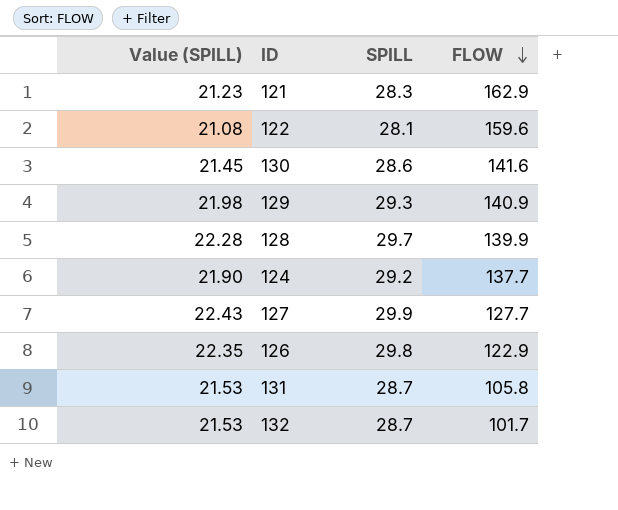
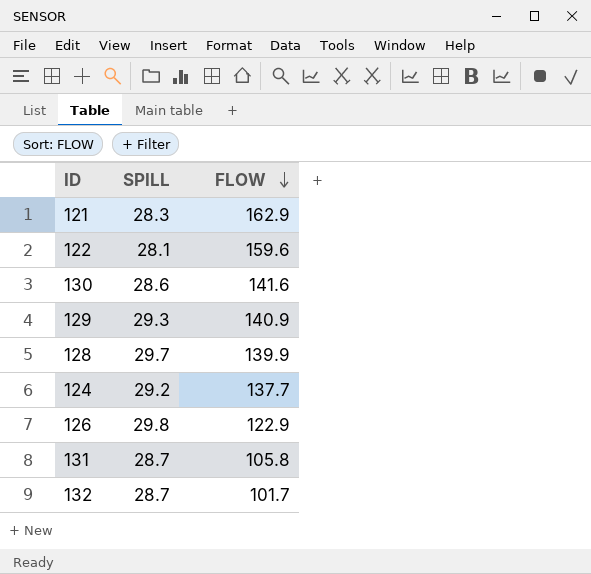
column Value (SPILL) | formula: [SPILL] * 0.75 -> none
row 127: 22.43 | 29.9 | 127.7 -> none

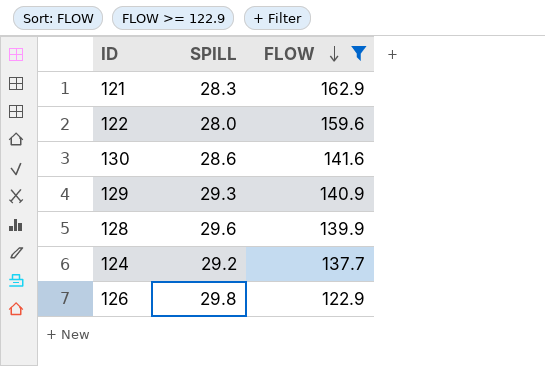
filter: none -> FLOW >= 122.9
122 | SPILL: 28.1 -> 28.0
128 | SPILL: 29.7 -> 29.6

